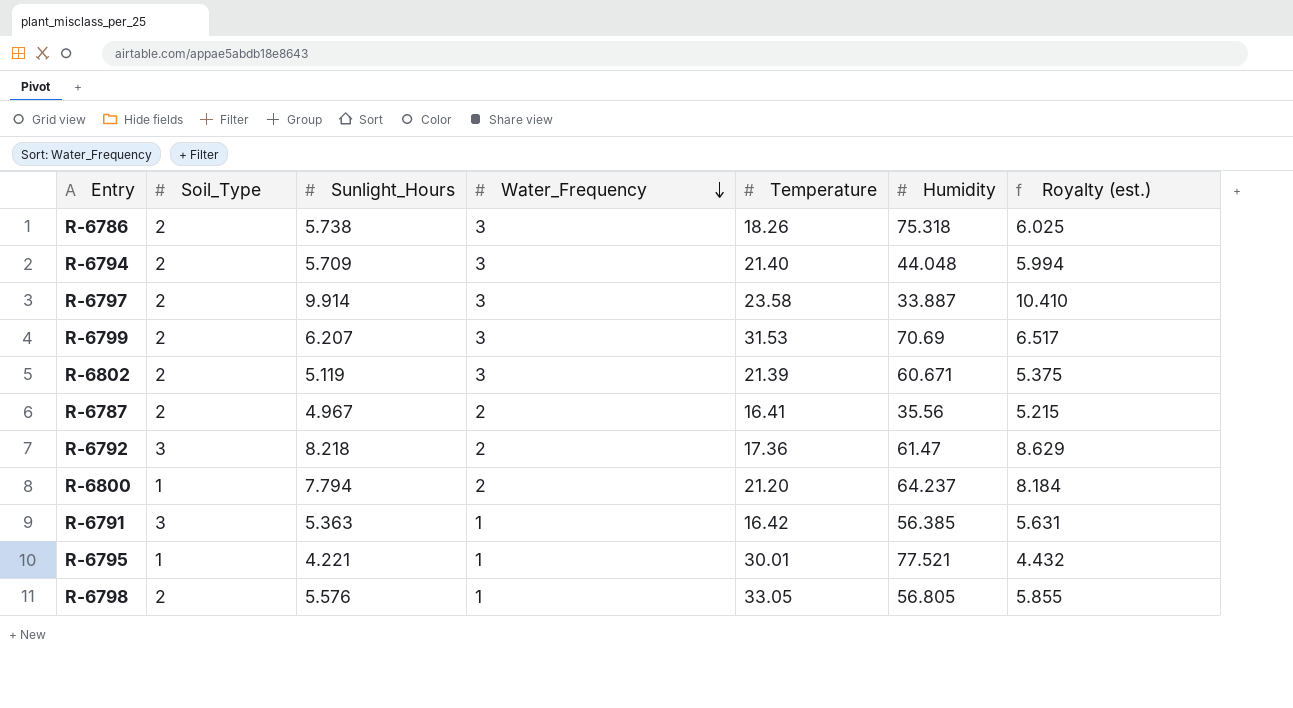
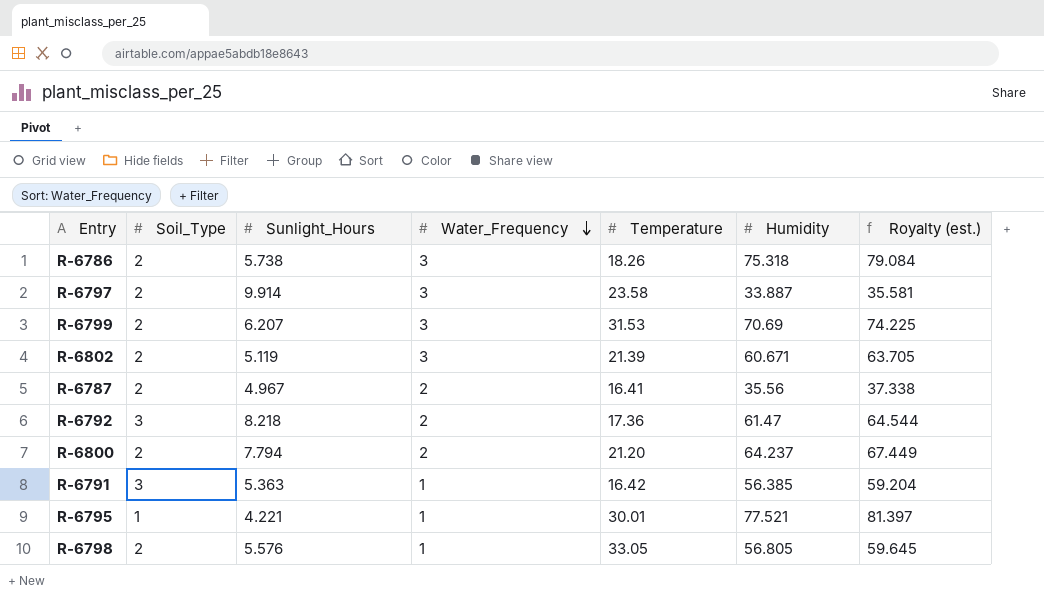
column Royalty (est.) | formula: [Sunlight_Hours] * 1.05 -> [Humidity] * 1.05
row R-6794: 2 | 5.709 | 3 | 21.40 | 44.048 | 5.994 -> none
R-6800 | Soil_Type: 1 -> 2

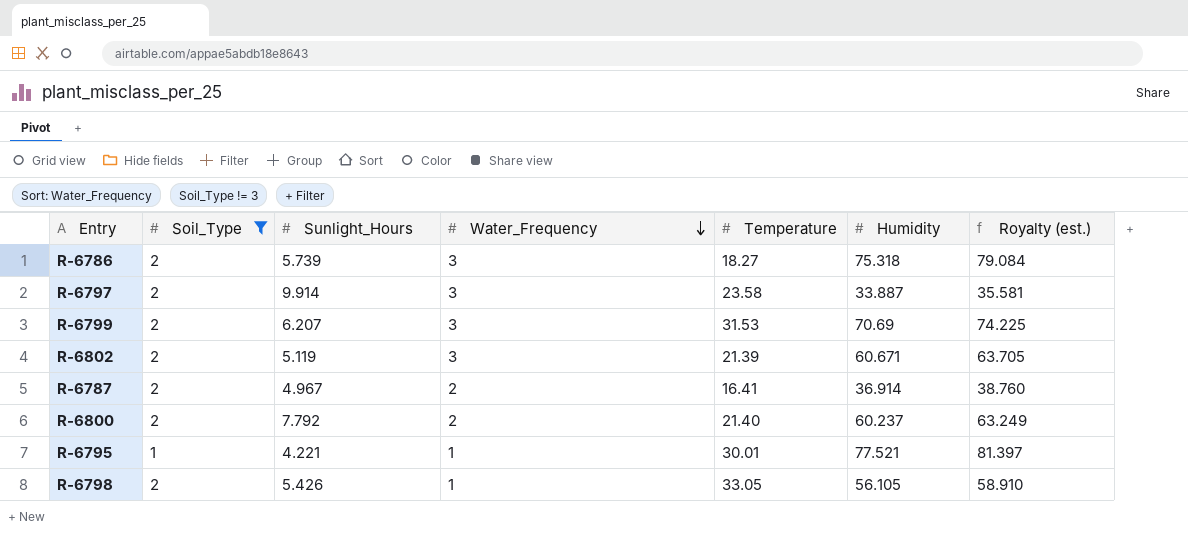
filter: none -> Soil_Type != 3
R-6786 | Sunlight_Hours: 5.738 -> 5.739
R-6786 | Temperature: 18.26 -> 18.27
R-6787 | Humidity: 35.56 -> 36.914
R-6787 | Royalty (est.): 37.338 -> 38.760
R-6800 | Sunlight_Hours: 7.794 -> 7.792
R-6800 | Temperature: 21.20 -> 21.40
R-6800 | Humidity: 64.237 -> 60.237
R-6800 | Royalty (est.): 67.449 -> 63.249
R-6798 | Sunlight_Hours: 5.576 -> 5.426
R-6798 | Humidity: 56.805 -> 56.105
R-6798 | Royalty (est.): 59.645 -> 58.910

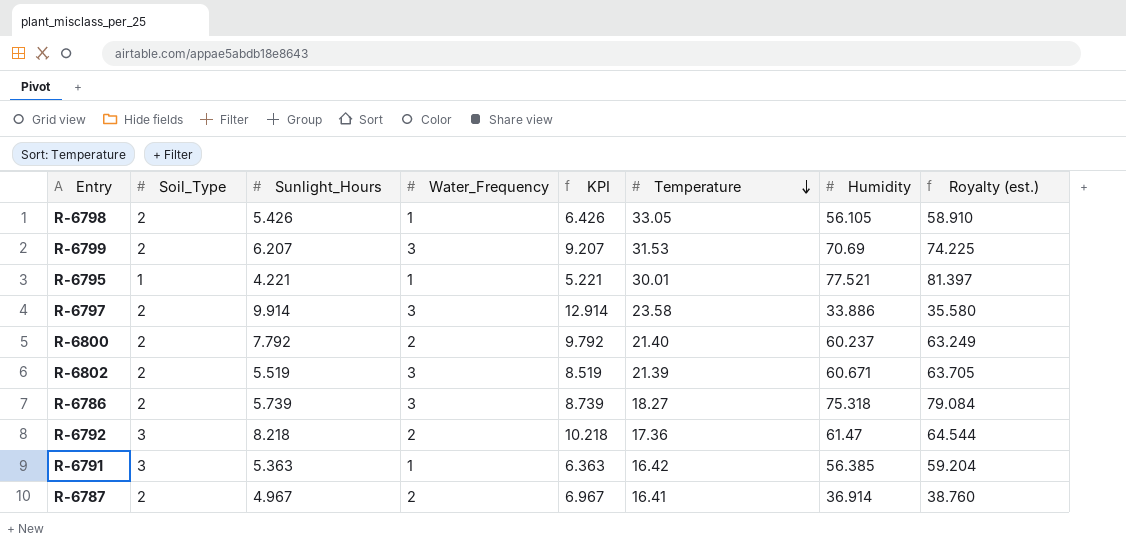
filter: Soil_Type != 3 -> none
row order: Water_Frequency descending -> Temperature descending
column KPI | formula: none -> [Sunlight_Hours] + [Water_Frequency]
R-6797 | Humidity: 33.887 -> 33.886
R-6797 | Royalty (est.): 35.581 -> 35.580
R-6802 | Sunlight_Hours: 5.119 -> 5.519

